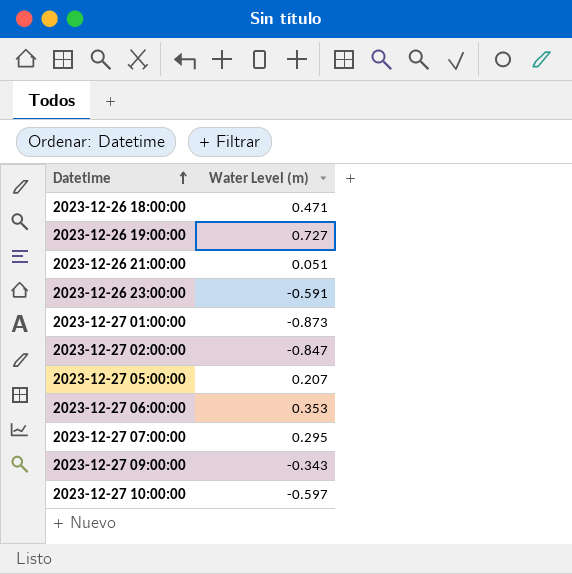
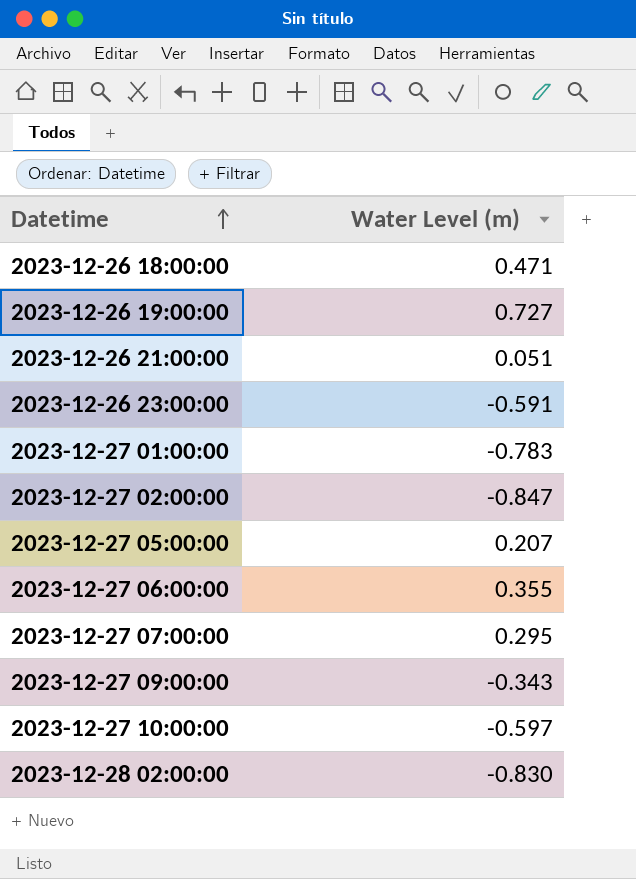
2023-12-27 01:00:00 | Water Level (m): -0.873 -> -0.783
2023-12-27 06:00:00 | Water Level (m): 0.353 -> 0.355
row 2023-12-28 02:00:00: none -> -0.830

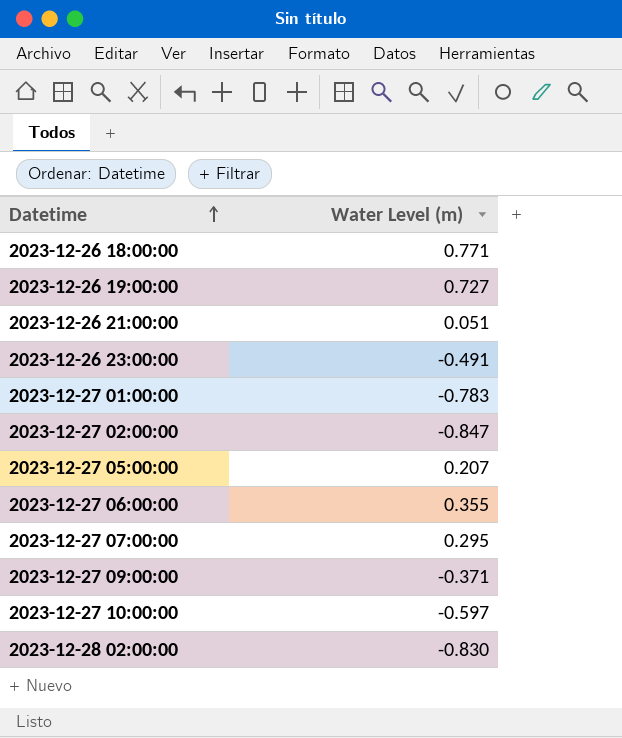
2023-12-26 18:00:00 | Water Level (m): 0.471 -> 0.771
2023-12-26 23:00:00 | Water Level (m): -0.591 -> -0.491
2023-12-27 09:00:00 | Water Level (m): -0.343 -> -0.371

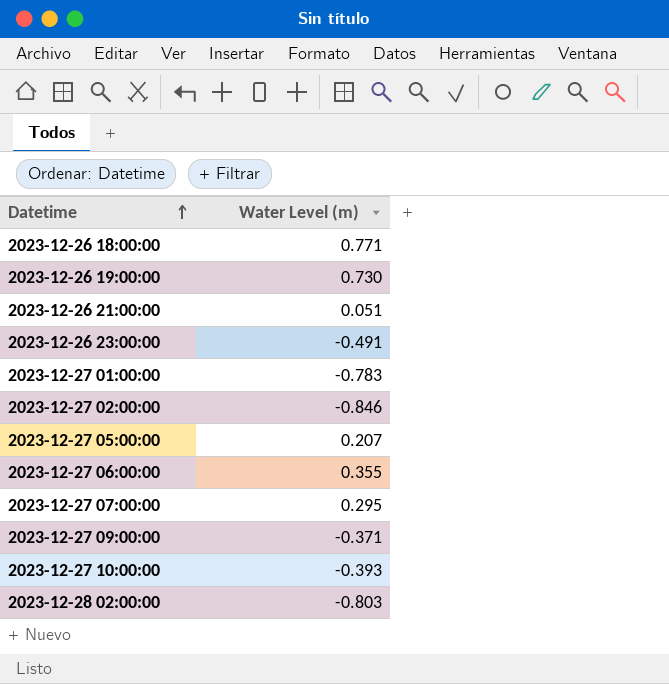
2023-12-26 19:00:00 | Water Level (m): 0.727 -> 0.730
2023-12-27 02:00:00 | Water Level (m): -0.847 -> -0.846
2023-12-27 10:00:00 | Water Level (m): -0.597 -> -0.393
2023-12-28 02:00:00 | Water Level (m): -0.830 -> -0.803

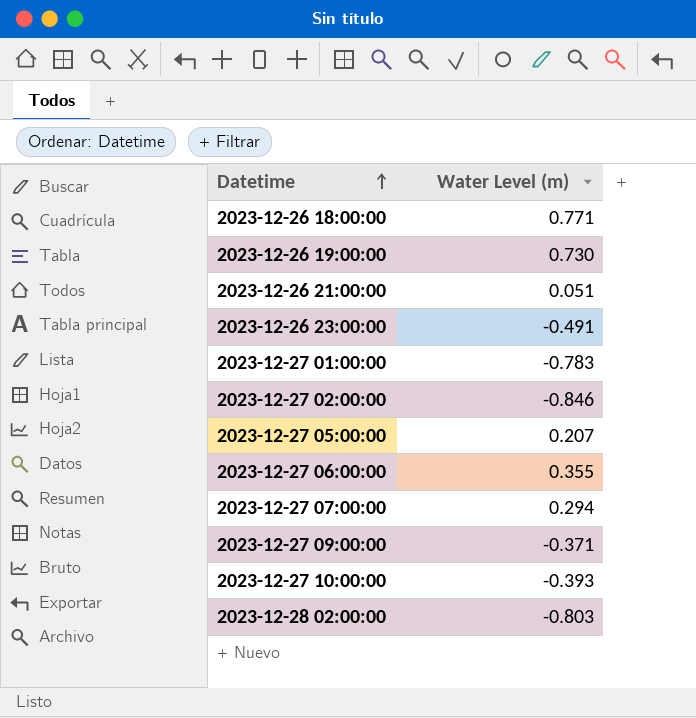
2023-12-27 07:00:00 | Water Level (m): 0.295 -> 0.294

